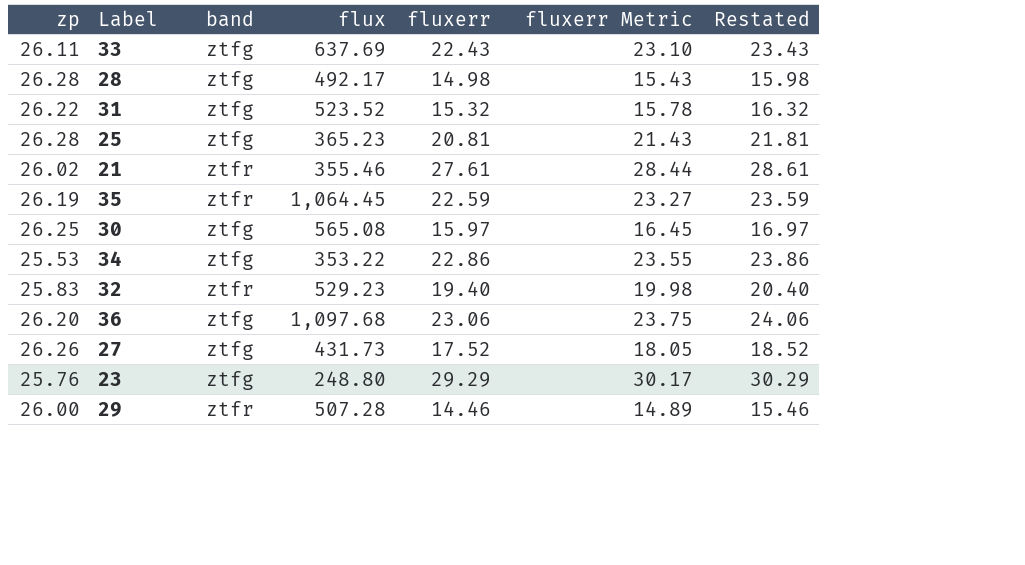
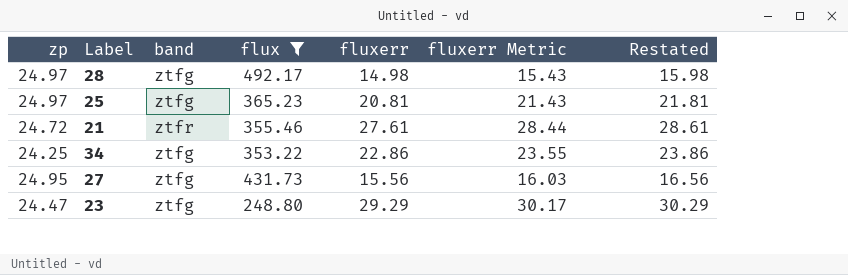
filter: none -> flux <= 492.17
28 | zp: 26.28 -> 24.97
25 | zp: 26.28 -> 24.97
21 | zp: 26.02 -> 24.72
34 | zp: 25.53 -> 24.25
27 | zp: 26.26 -> 24.95
27 | fluxerr: 17.52 -> 15.56
27 | fluxerr Metric: 18.05 -> 16.03
27 | Restated: 18.52 -> 16.56
23 | zp: 25.76 -> 24.47

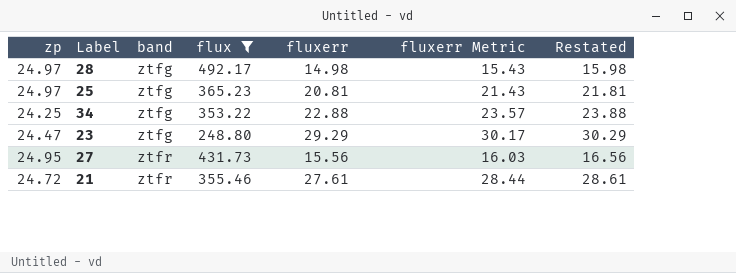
row order: none -> band ascending
34 | fluxerr: 22.86 -> 22.88
34 | fluxerr Metric: 23.55 -> 23.57
34 | Restated: 23.86 -> 23.88
27 | band: ztfg -> ztfr

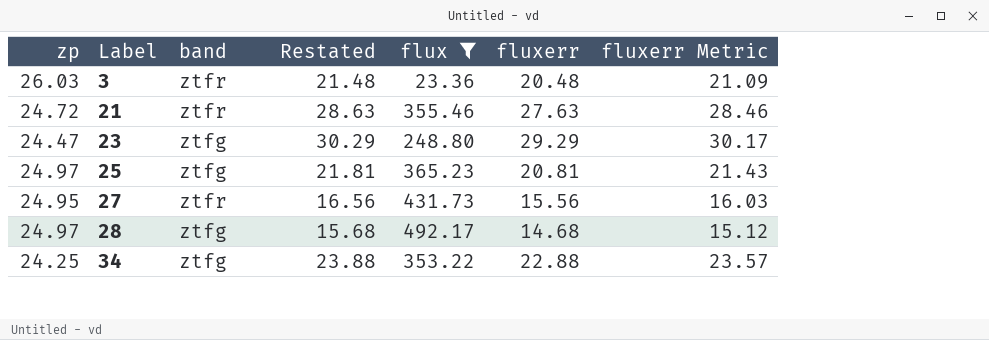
row order: band ascending -> Label ascending
column Restated | position: 7 -> 4
row 3: none -> 26.03 | ztfr | 21.48 | 23.36 | 20.48 | 21.09
21 | Restated: 28.61 -> 28.63
21 | fluxerr: 27.61 -> 27.63
21 | fluxerr Metric: 28.44 -> 28.46
28 | Restated: 15.98 -> 15.68
28 | fluxerr: 14.98 -> 14.68
28 | fluxerr Metric: 15.43 -> 15.12

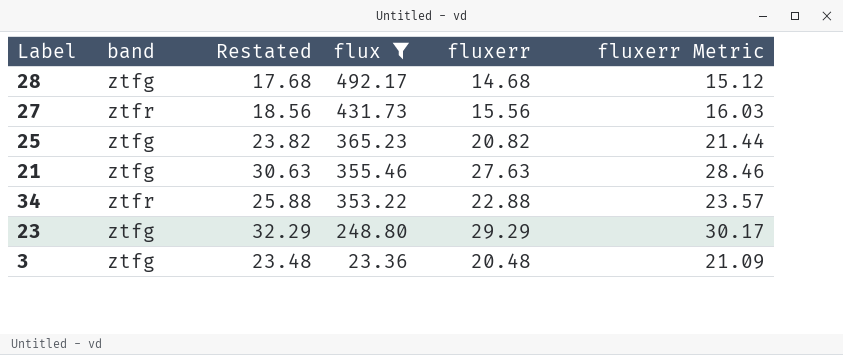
row order: Label ascending -> flux descending
column zp | position: 1 -> none
column Restated | formula: [fluxerr] + 1 -> [fluxerr] + 3
25 | fluxerr: 20.81 -> 20.82
25 | fluxerr Metric: 21.43 -> 21.44
21 | band: ztfr -> ztfg
34 | band: ztfg -> ztfr
3 | band: ztfr -> ztfg

